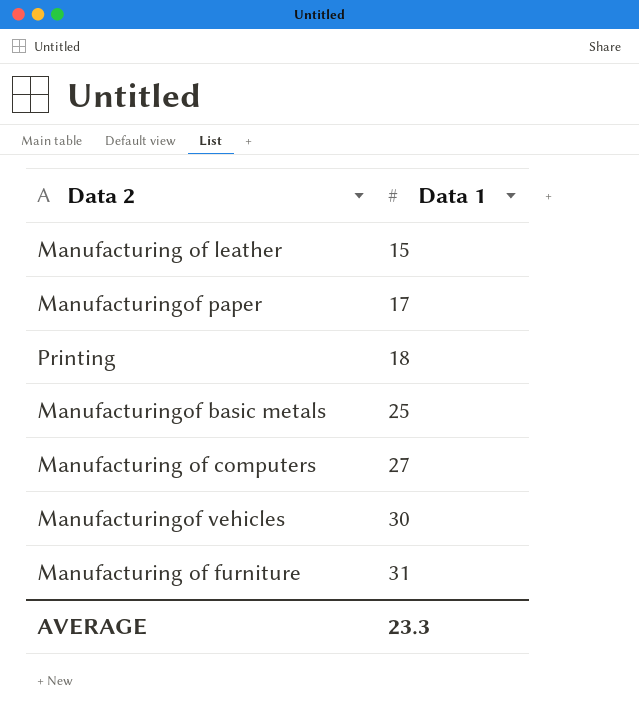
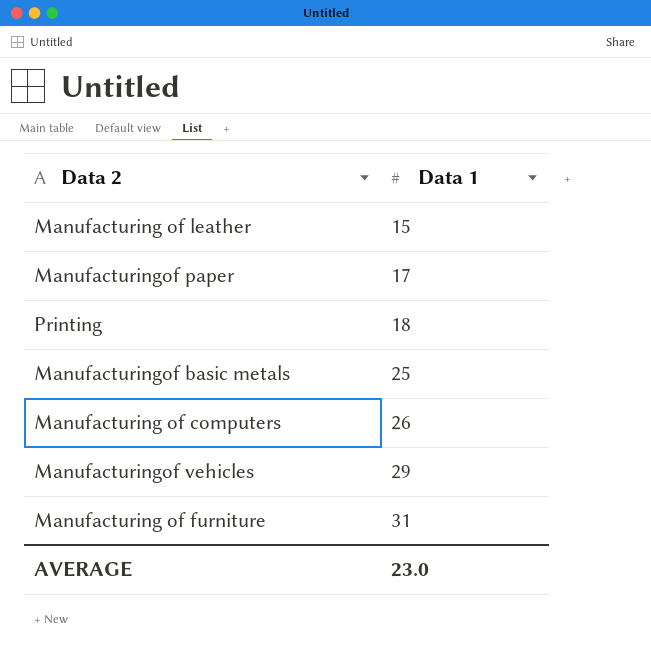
Manufacturing of computers | Data 1: 27 -> 26
Manufacturingof vehicles | Data 1: 30 -> 29
AVERAGE | Data 1: 23.3 -> 23.0

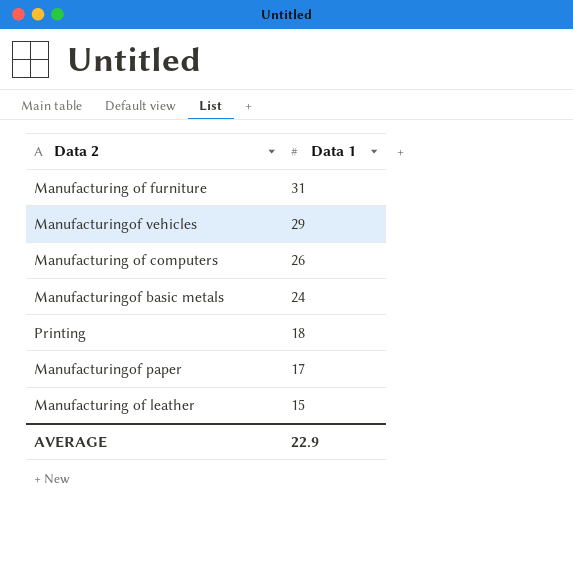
row order: Data 1 ascending -> Data 1 descending
Manufacturingof basic metals | Data 1: 25 -> 24
AVERAGE | Data 1: 23.0 -> 22.9

